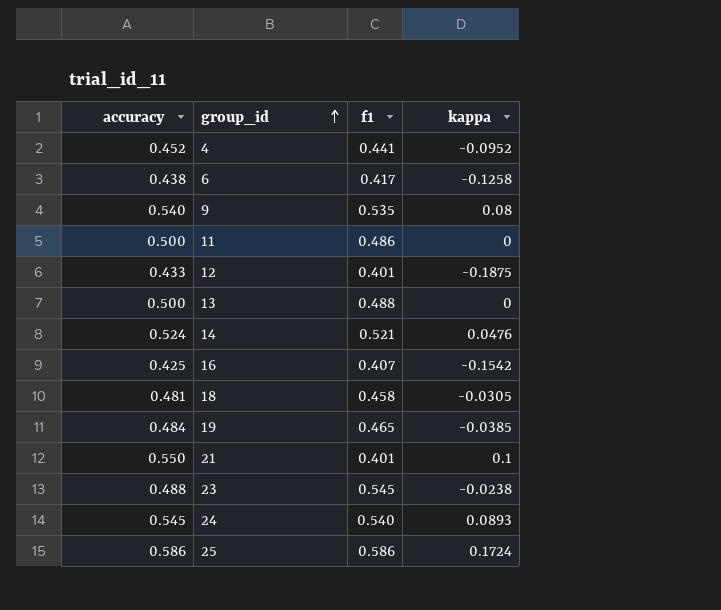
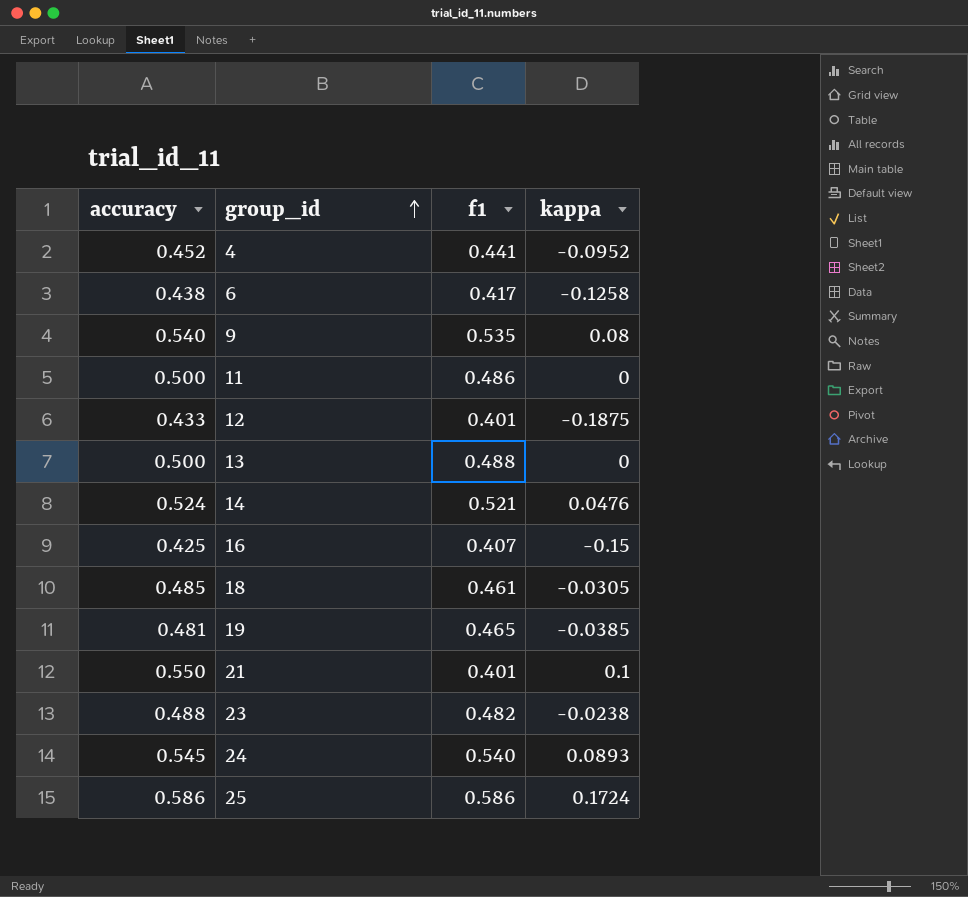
16 | kappa: -0.1542 -> -0.15
18 | accuracy: 0.481 -> 0.485
18 | f1: 0.458 -> 0.461
19 | accuracy: 0.484 -> 0.481
23 | f1: 0.545 -> 0.482

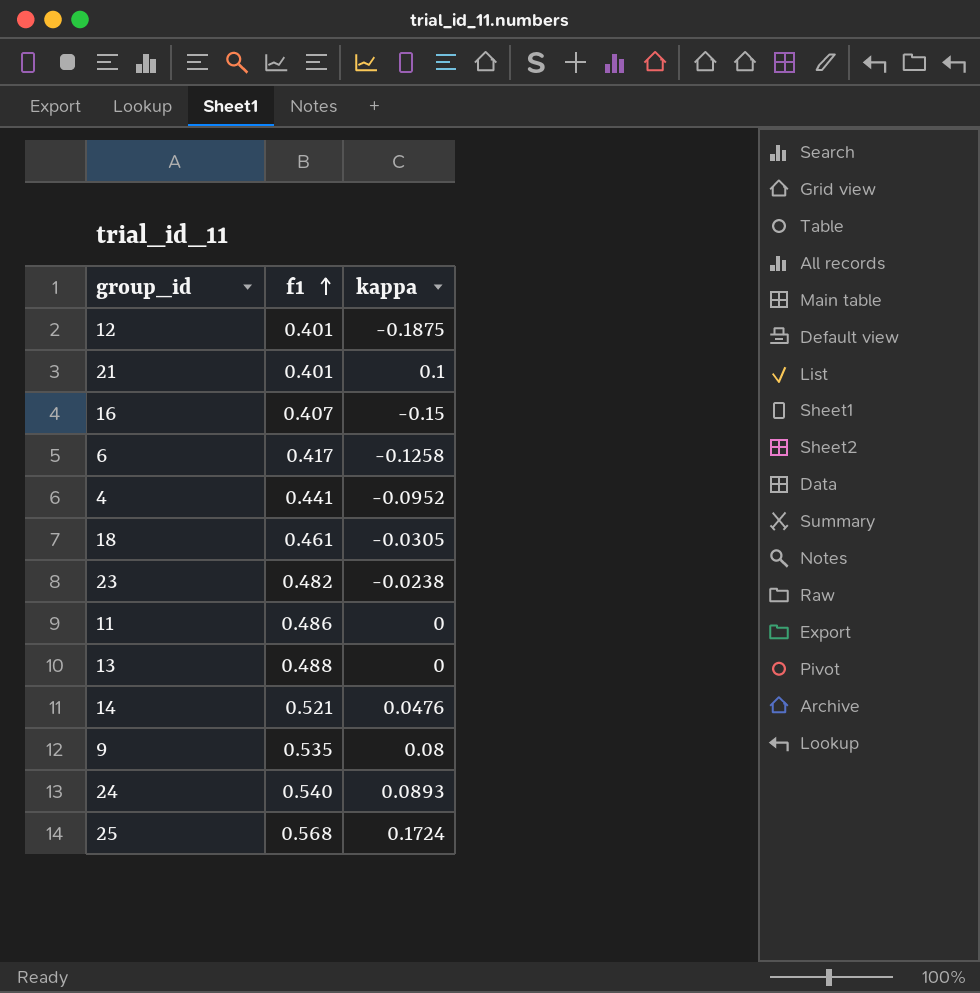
row order: group_id ascending -> f1 ascending
column accuracy | position: 1 -> none
row 19: 0.481 | 0.465 | -0.0385 -> none
25 | f1: 0.586 -> 0.568

